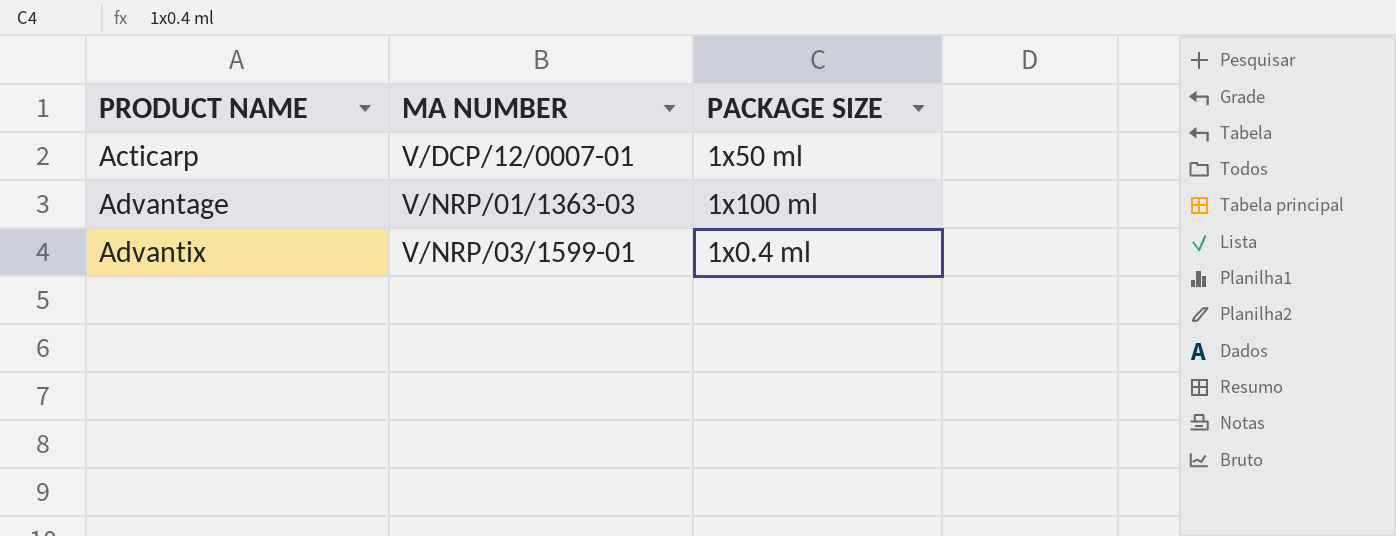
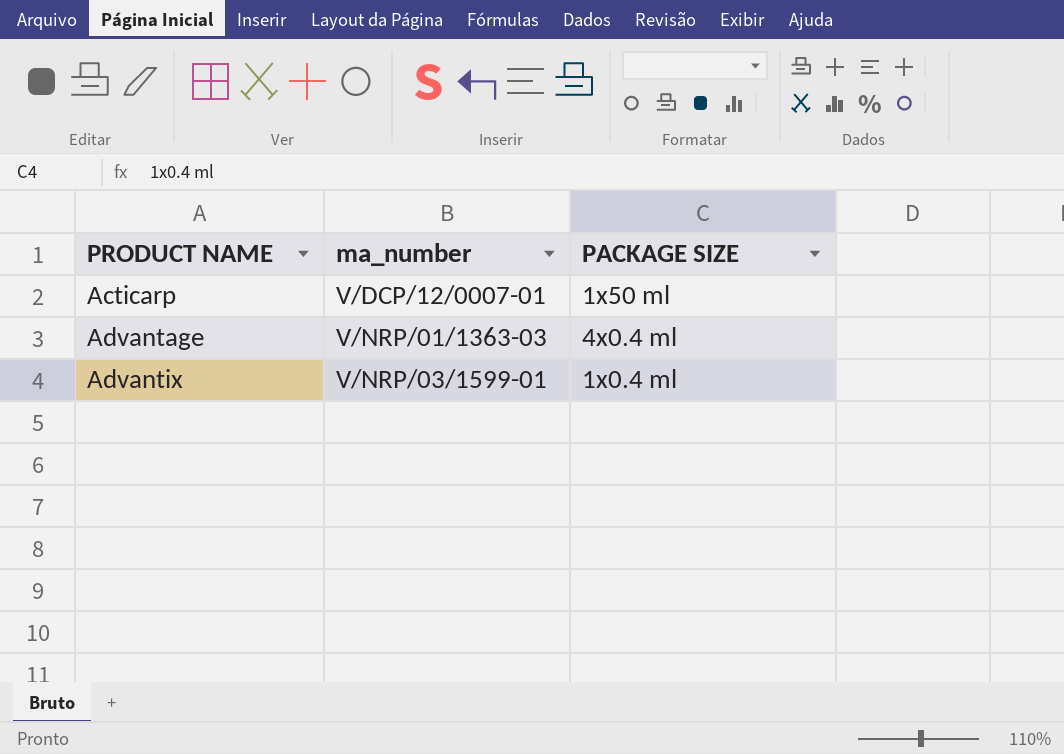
column name: MA NUMBER -> ma_number
Advantage | PACKAGE SIZE: 1x100 ml -> 4x0.4 ml

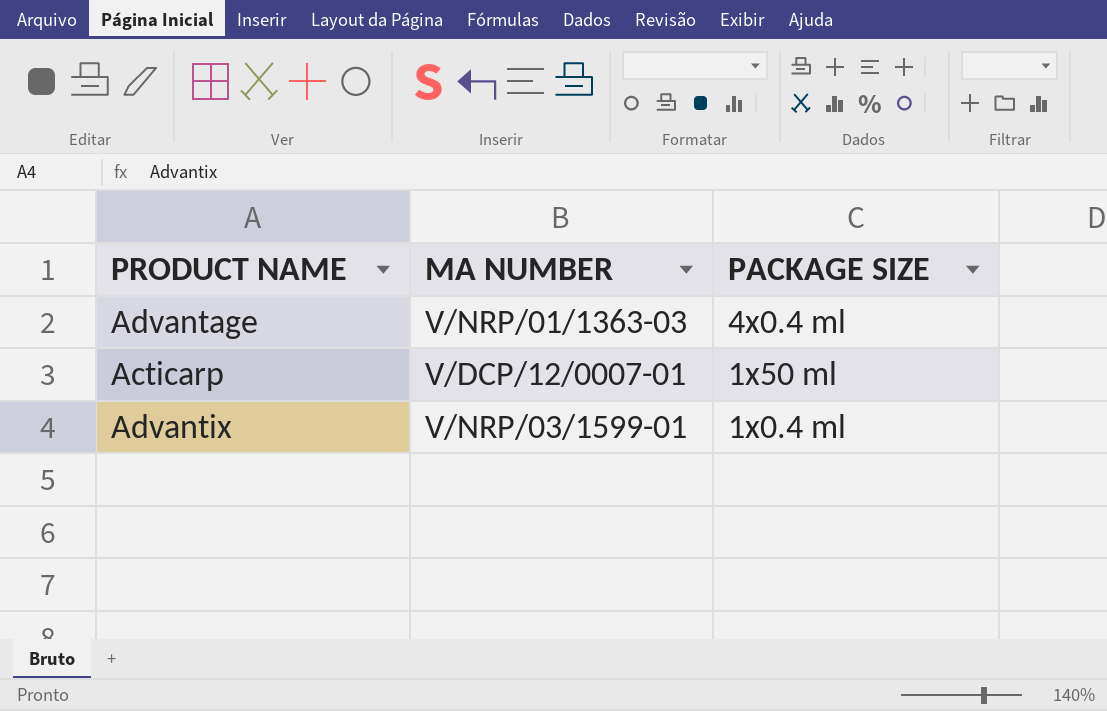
row order: PRODUCT NAME ascending -> PACKAGE SIZE descending
column name: ma_number -> MA NUMBER

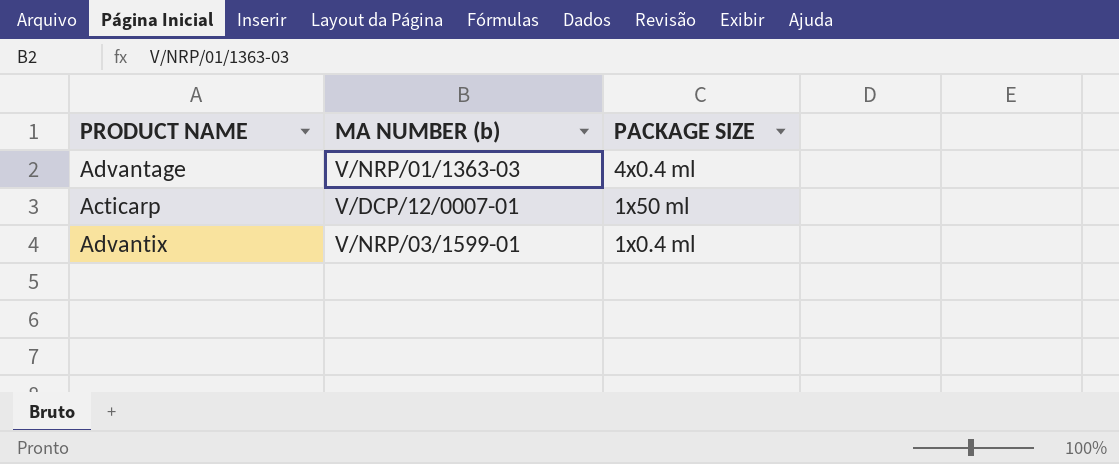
column name: MA NUMBER -> MA NUMBER (b)

